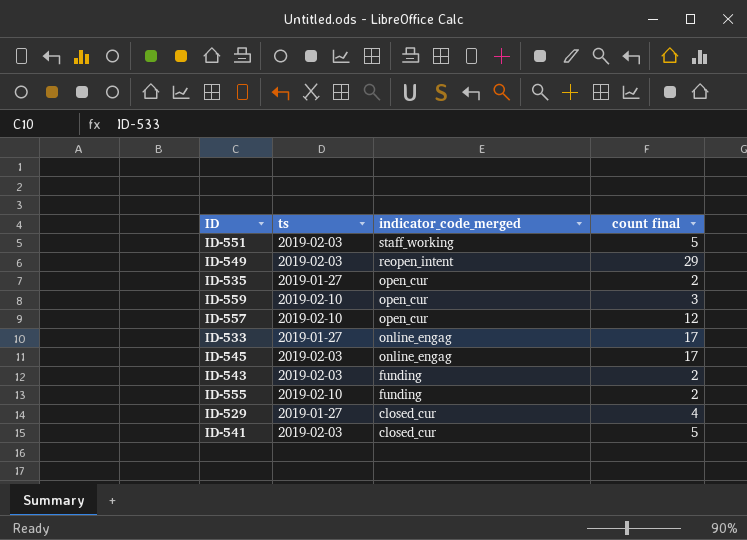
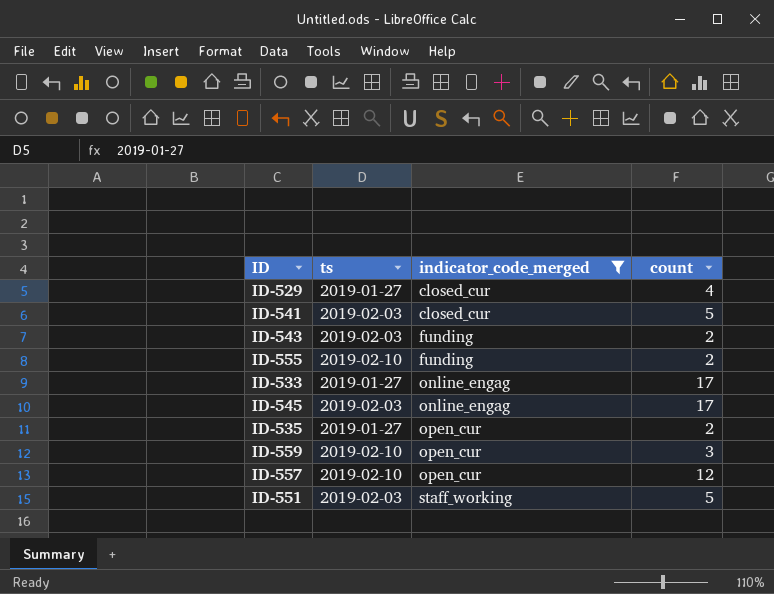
filter: none -> indicator_code_merged != reopen_intent
row order: indicator_code_merged descending -> indicator_code_merged ascending
column name: count final -> count

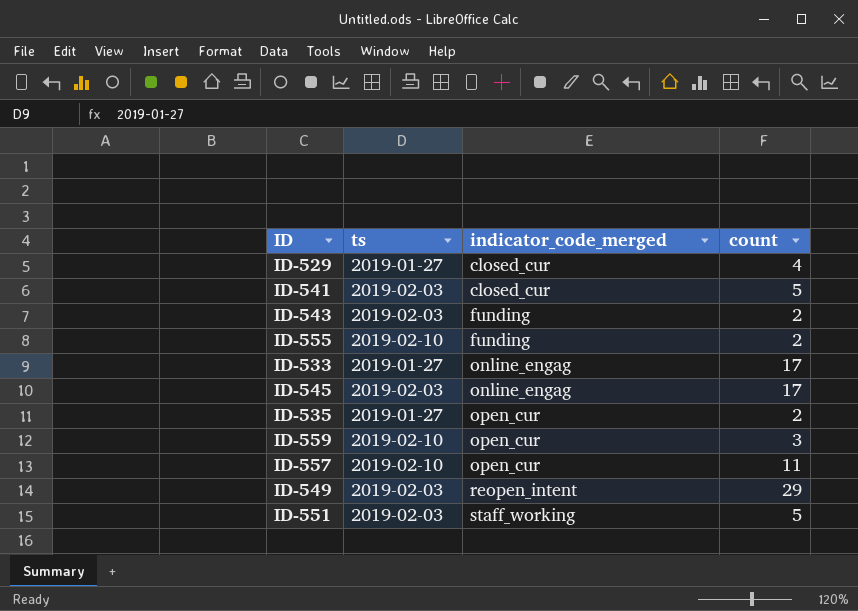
filter: indicator_code_merged != reopen_intent -> none
ID-557 | count: 12 -> 11

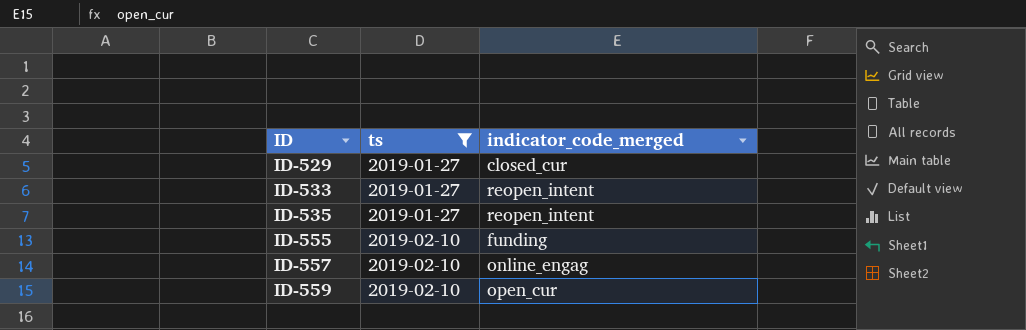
filter: none -> ts != 2019-02-03
row order: indicator_code_merged ascending -> ID ascending
column count | position: 4 -> none
ID-533 | indicator_code_merged: online_engag -> reopen_intent
ID-535 | indicator_code_merged: open_cur -> reopen_intent
ID-557 | indicator_code_merged: open_cur -> online_engag

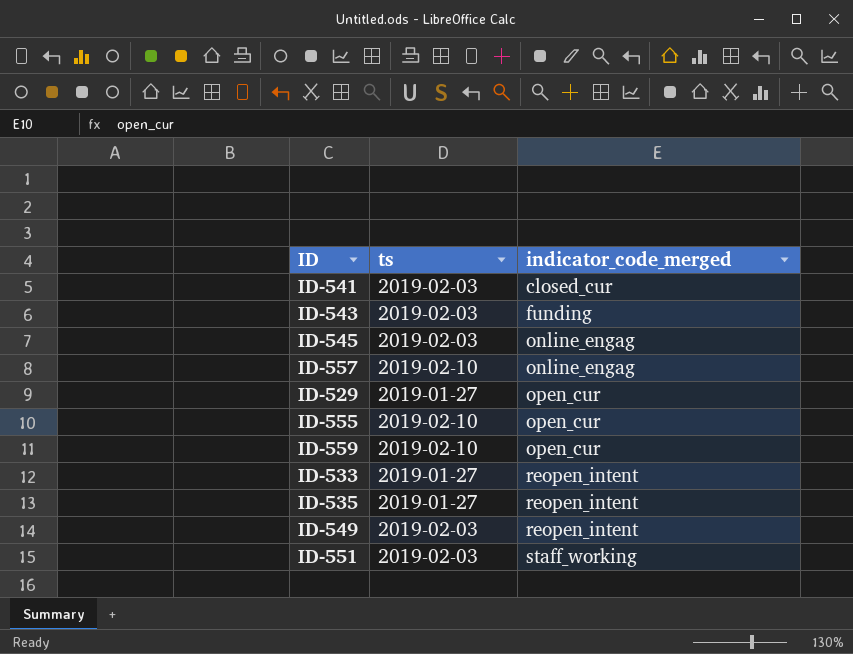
filter: ts != 2019-02-03 -> none
row order: ID ascending -> indicator_code_merged ascending
ID-529 | indicator_code_merged: closed_cur -> open_cur
ID-555 | indicator_code_merged: funding -> open_cur

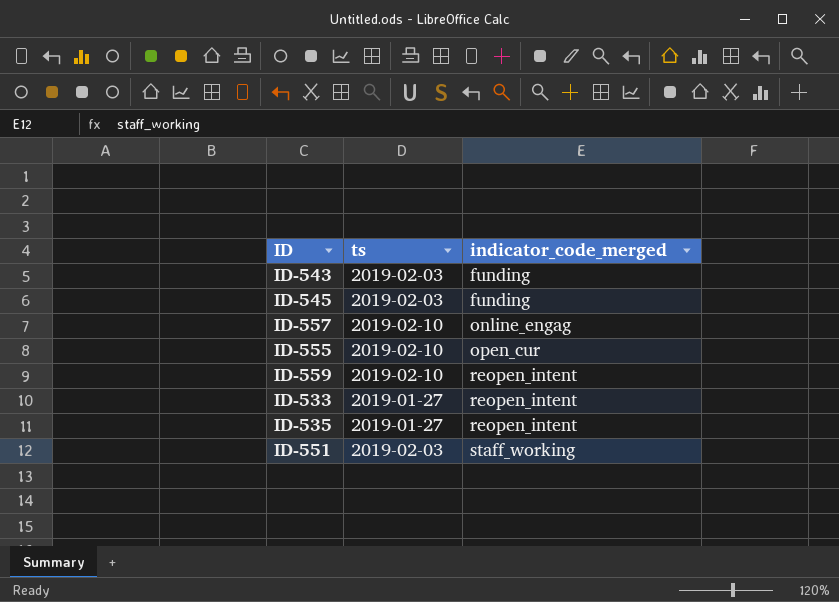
row ID-541: 2019-02-03 | closed_cur -> none
row ID-529: 2019-01-27 | open_cur -> none
row ID-549: 2019-02-03 | reopen_intent -> none
ID-545 | indicator_code_merged: online_engag -> funding
ID-559 | indicator_code_merged: open_cur -> reopen_intent

